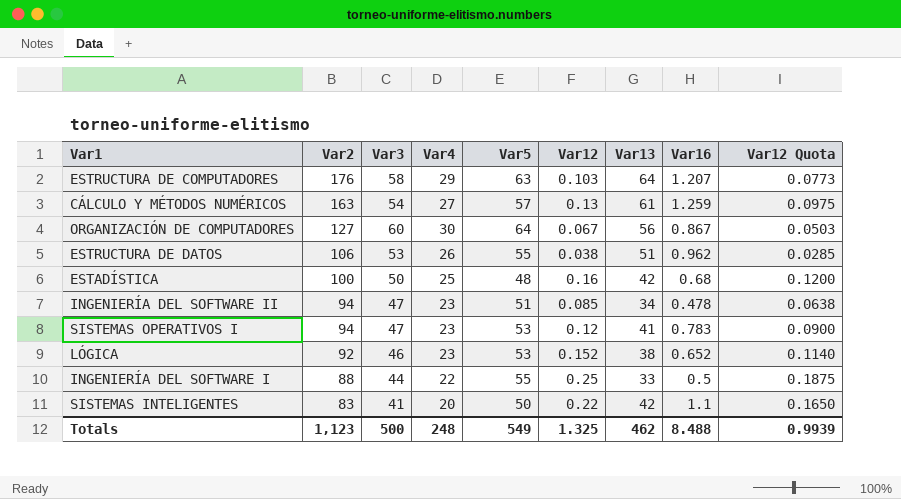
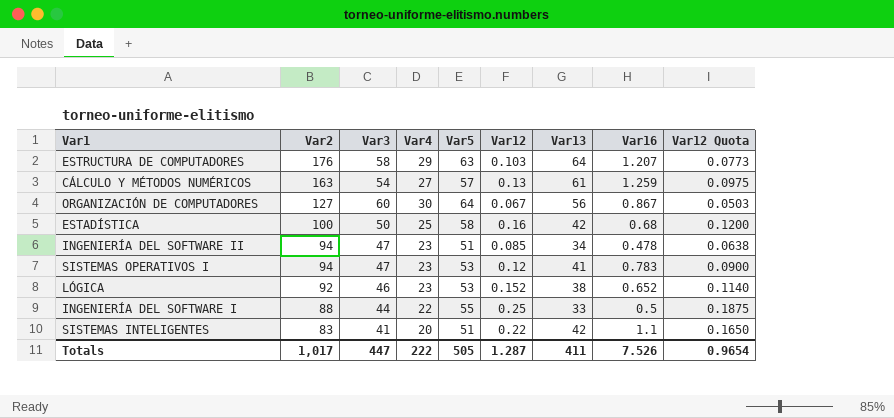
row ESTRUCTURA DE DATOS: 106 | 53 | 26 | 55 | 0.038 | 51 | 0.962 | 0.0285 -> none
ESTADÍSTICA | Var5: 48 -> 58
SISTEMAS INTELIGENTES | Var5: 50 -> 51
Totals | Var2: 1,123 -> 1,017
Totals | Var3: 500 -> 447
Totals | Var4: 248 -> 222
Totals | Var5: 549 -> 505
Totals | Var12: 1.325 -> 1.287
Totals | Var13: 462 -> 411
Totals | Var16: 8.488 -> 7.526
Totals | Var12 Quota: 0.9939 -> 0.9654

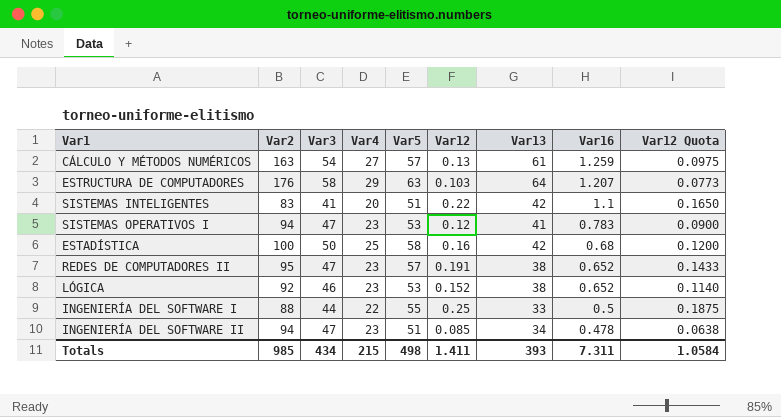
row order: Var2 descending -> Var16 descending
row ORGANIZACIÓN DE COMPUTADORES: 127 | 60 | 30 | 64 | 0.067 | 56 | 0.867 | 0.0503 -> none
row REDES DE COMPUTADORES II: none -> 95 | 47 | 23 | 57 | 0.191 | 38 | 0.652 | 0.1433
Totals | Var2: 1,017 -> 985
Totals | Var3: 447 -> 434
Totals | Var4: 222 -> 215
Totals | Var5: 505 -> 498
Totals | Var12: 1.287 -> 1.411
Totals | Var13: 411 -> 393
Totals | Var16: 7.526 -> 7.311
Totals | Var12 Quota: 0.9654 -> 1.0584

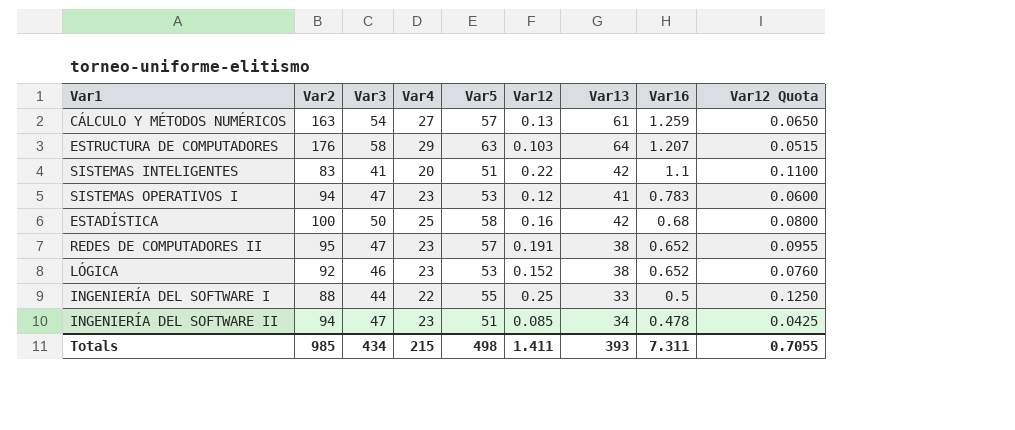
column Var12 Quota | formula: [Var12] * 0.75 -> [Var12] * 0.5
Totals | Var12 Quota: 1.0584 -> 0.7055

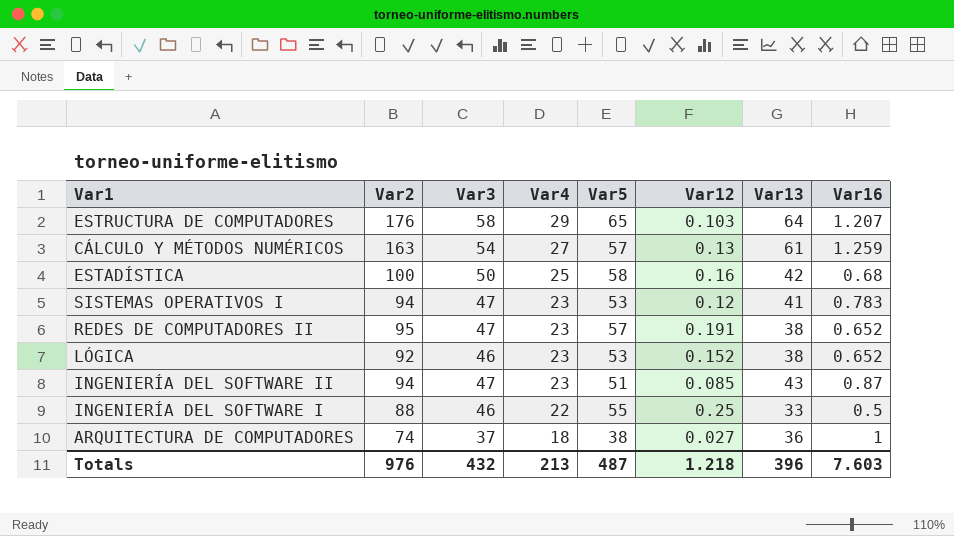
row order: Var16 descending -> Var4 descending
column Var12 Quota | formula: [Var12] * 0.5 -> none
row SISTEMAS INTELIGENTES: 83 | 41 | 20 | 51 | 0.22 | 42 | 1.1 | 0.1100 -> none
ESTRUCTURA DE COMPUTADORES | Var5: 63 -> 65
INGENIERÍA DEL SOFTWARE II | Var13: 34 -> 43
INGENIERÍA DEL SOFTWARE II | Var16: 0.478 -> 0.87
INGENIERÍA DEL SOFTWARE I | Var3: 44 -> 46
row ARQUITECTURA DE COMPUTADORES: none -> 74 | 37 | 18 | 38 | 0.027 | 36 | 1
Totals | Var2: 985 -> 976
Totals | Var3: 434 -> 432
Totals | Var4: 215 -> 213
Totals | Var5: 498 -> 487
Totals | Var12: 1.411 -> 1.218
Totals | Var13: 393 -> 396
Totals | Var16: 7.311 -> 7.603

